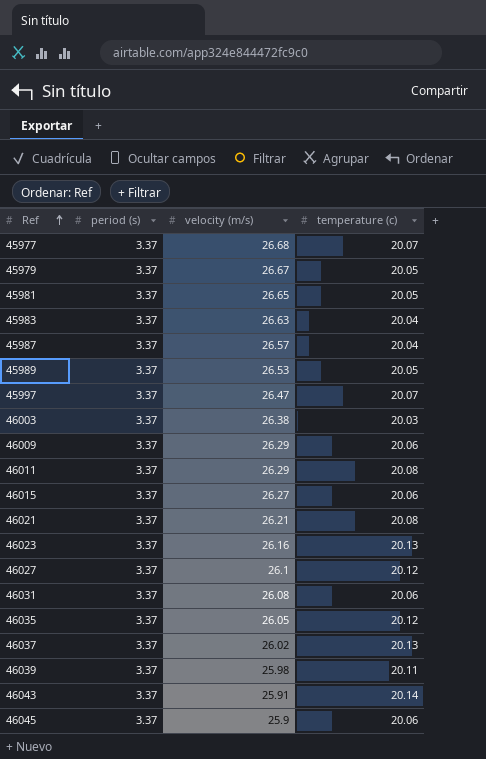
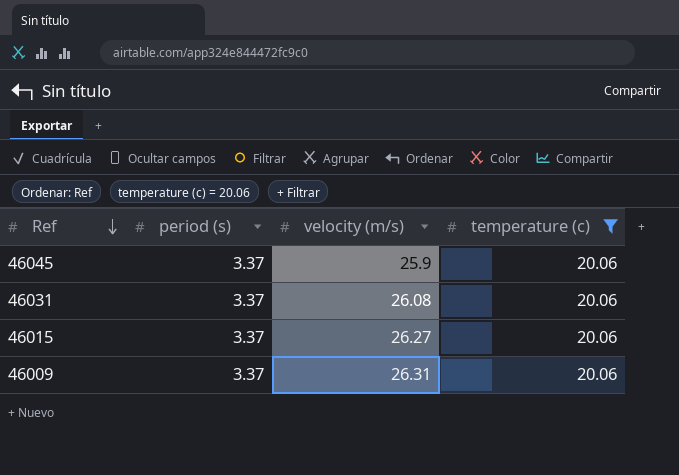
filter: none -> temperature (c) = 20.06
row order: Ref ascending -> Ref descending
46009 | velocity (m/s): 26.29 -> 26.31

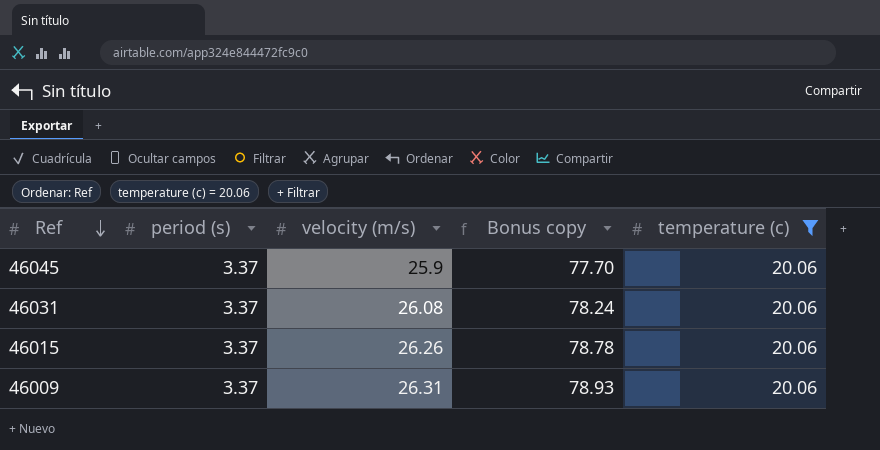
column Bonus copy | formula: none -> [velocity (m/s)] * 3
46015 | velocity (m/s): 26.27 -> 26.26

